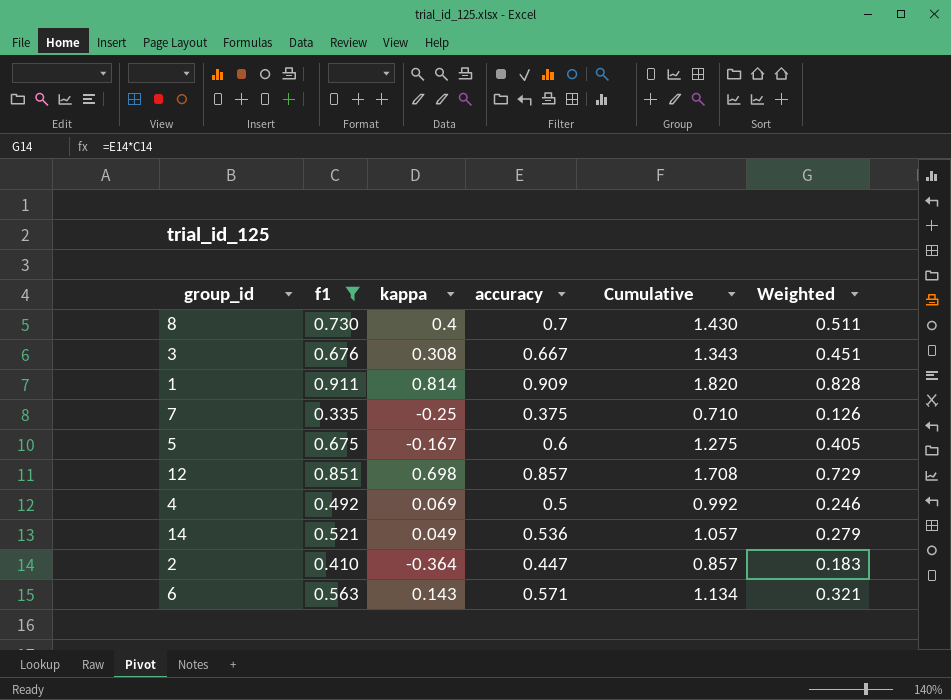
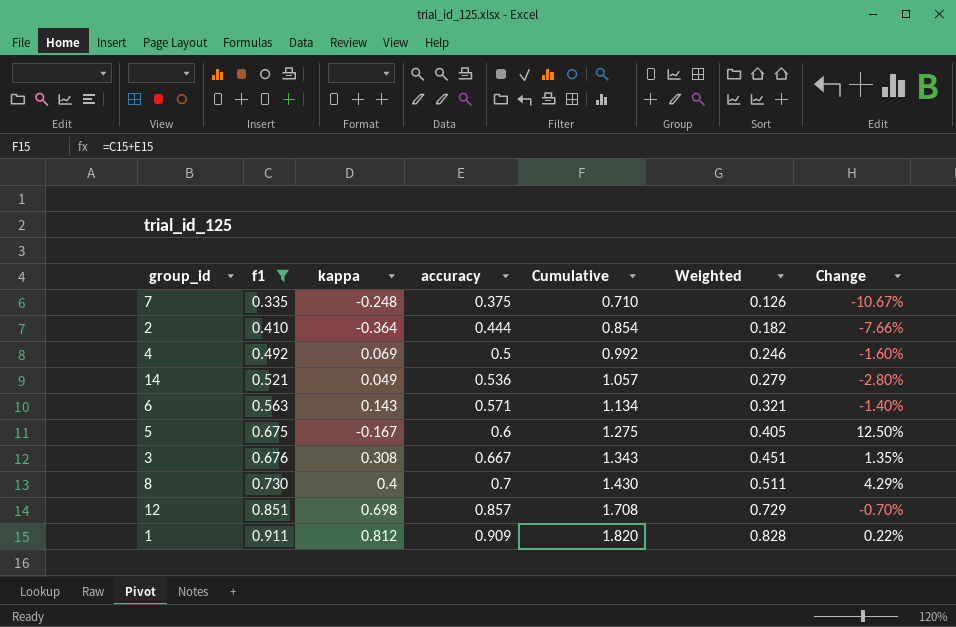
row order: none -> f1 ascending
column Change | formula: none -> ([f1] - [accuracy]) / [accuracy]
7 | kappa: -0.25 -> -0.248
2 | accuracy: 0.447 -> 0.444
2 | Cumulative: 0.857 -> 0.854
2 | Weighted: 0.183 -> 0.182
1 | kappa: 0.814 -> 0.812

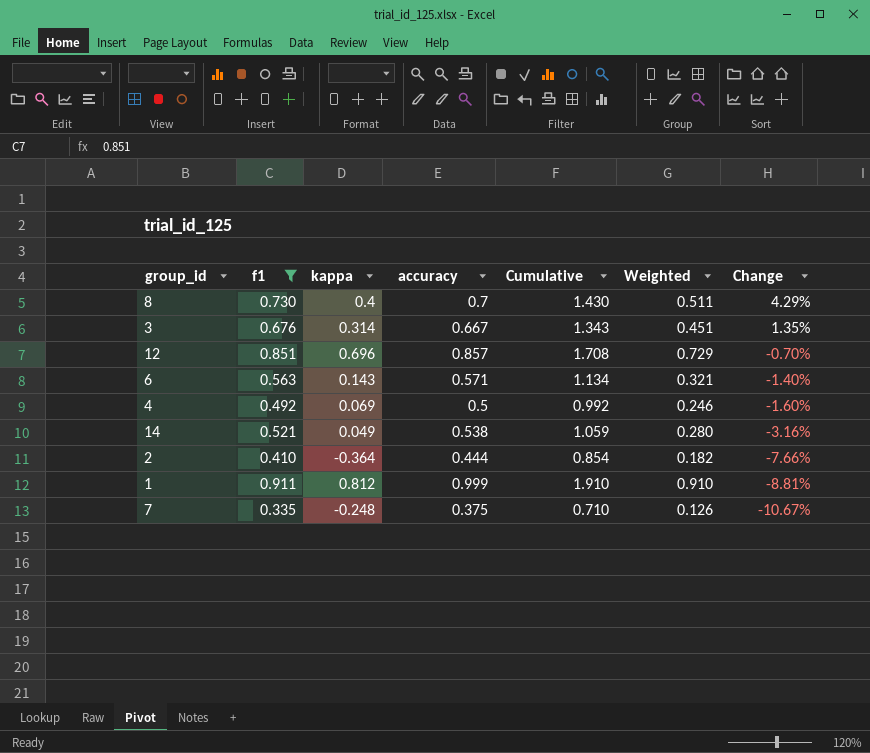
row order: f1 ascending -> Change descending
row 5: 0.675 | -0.167 | 0.6 | 1.275 | 0.405 | 12.50% -> none
3 | kappa: 0.308 -> 0.314
12 | kappa: 0.698 -> 0.696
14 | accuracy: 0.536 -> 0.538
14 | Cumulative: 1.057 -> 1.059
14 | Weighted: 0.279 -> 0.280
14 | Change: -2.80% -> -3.16%
1 | accuracy: 0.909 -> 0.999
1 | Cumulative: 1.820 -> 1.910
1 | Weighted: 0.828 -> 0.910
1 | Change: 0.22% -> -8.81%

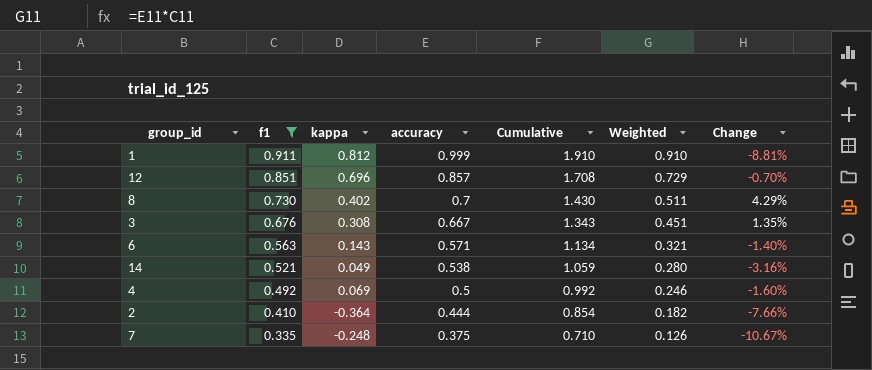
row order: Change descending -> f1 descending
8 | kappa: 0.4 -> 0.402
3 | kappa: 0.314 -> 0.308

